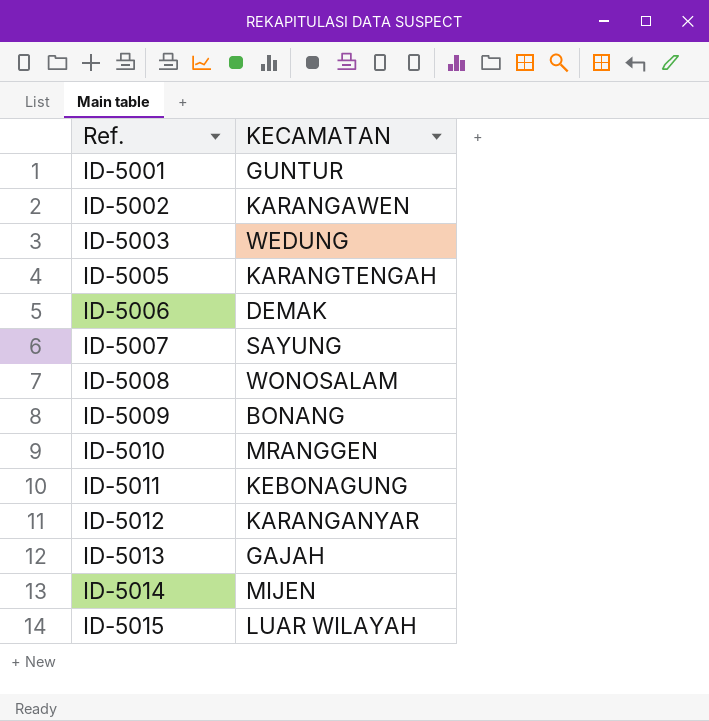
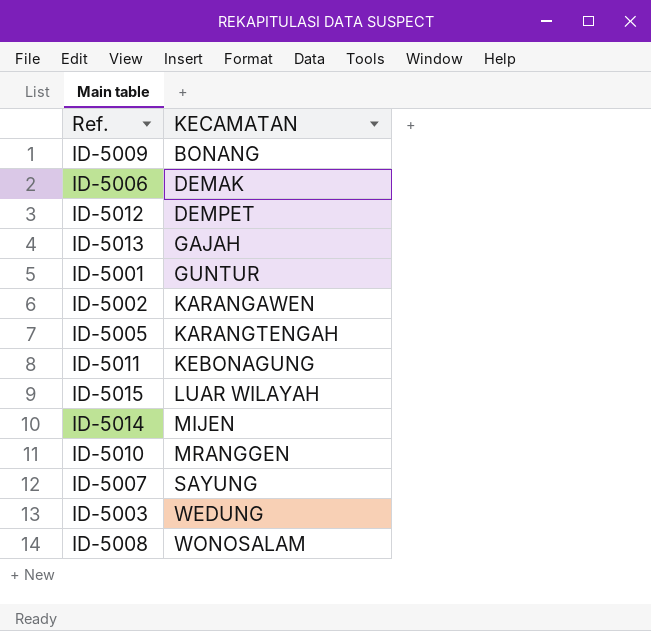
row order: Ref. ascending -> KECAMATAN ascending
ID-5012 | KECAMATAN: KARANGANYAR -> DEMPET

